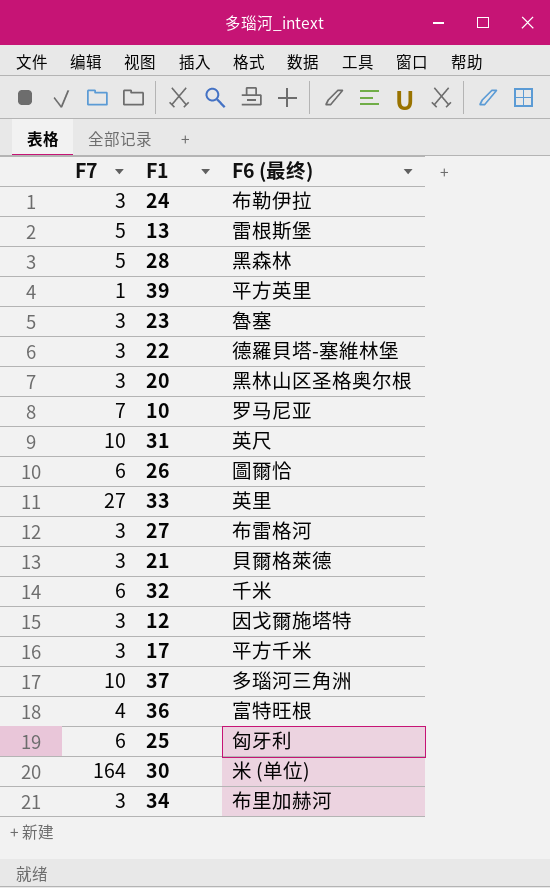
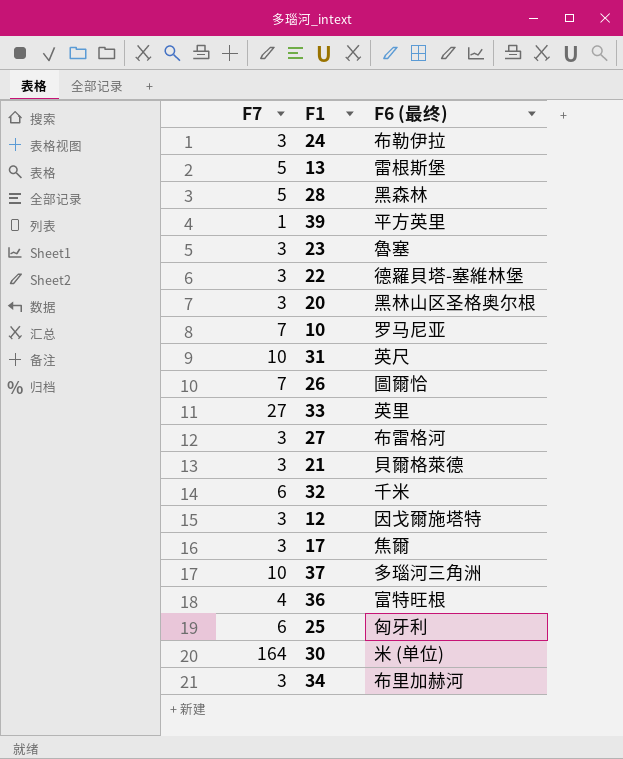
26 | F7: 6 -> 7
17 | F6 (最终): 平方千米 -> 焦爾

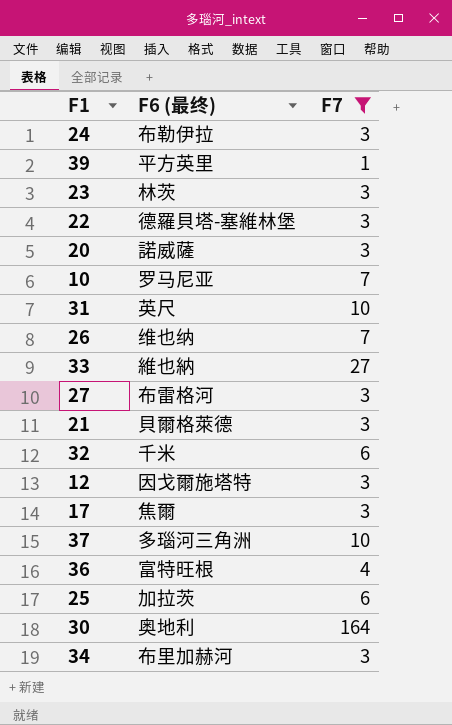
filter: none -> F7 != 5
column F7 | position: 1 -> 3
23 | F6 (最终): 魯塞 -> 林茨
20 | F6 (最终): 黑林山区圣格奥尔根 -> 諾威薩
26 | F6 (最终): 圖爾恰 -> 维也纳
33 | F6 (最终): 英里 -> 維也納
25 | F6 (最终): 匈牙利 -> 加拉茨
30 | F6 (最终): 米 (单位) -> 奥地利

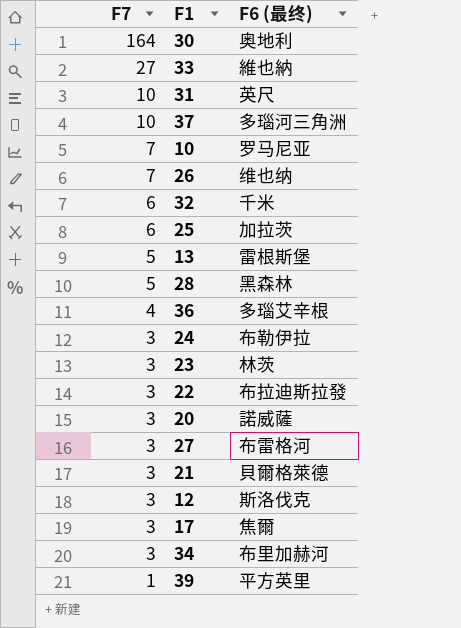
filter: F7 != 5 -> none
row order: none -> F7 descending
column F7 | position: 3 -> 1
36 | F6 (最终): 富特旺根 -> 多瑙艾辛根
22 | F6 (最终): 德羅貝塔-塞維林堡 -> 布拉迪斯拉發
12 | F6 (最终): 因戈爾施塔特 -> 斯洛伐克

